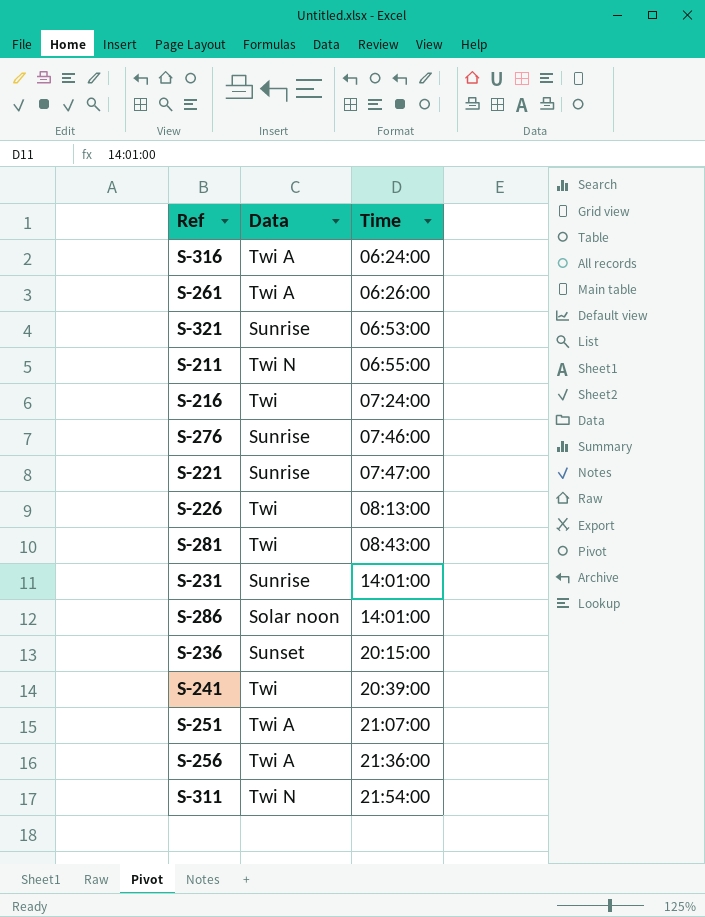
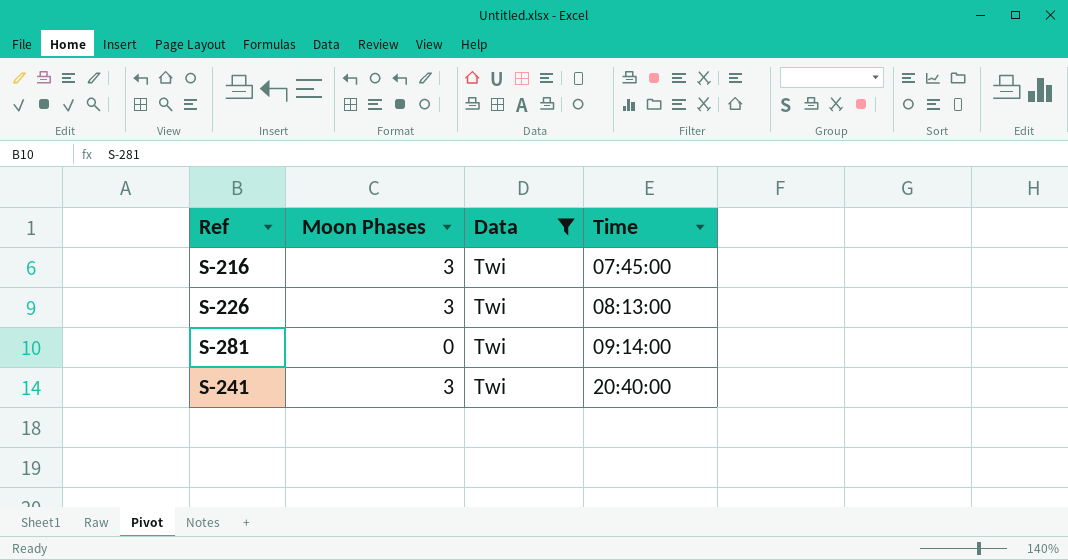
filter: none -> Data = Twi
column Moon Phases | position: none -> 2
S-216 | Time: 07:24:00 -> 07:45:00
S-281 | Time: 08:43:00 -> 09:14:00
S-241 | Time: 20:39:00 -> 20:40:00

